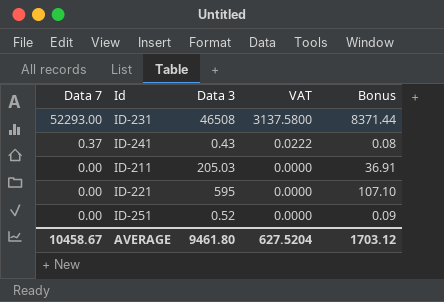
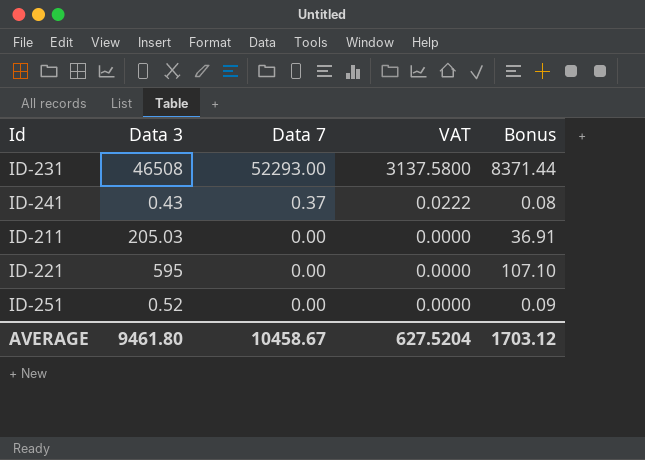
column Data 7 | position: 1 -> 3

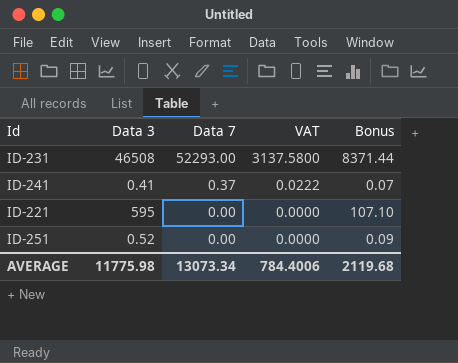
row ID-211: 205.03 | 0.00 | 0.0000 | 36.91 -> none
ID-241 | Data 3: 0.43 -> 0.41
ID-241 | Bonus: 0.08 -> 0.07
AVERAGE | Data 3: 9461.80 -> 11775.98
AVERAGE | Data 7: 10458.67 -> 13073.34
AVERAGE | VAT: 627.5204 -> 784.4006
AVERAGE | Bonus: 1703.12 -> 2119.68

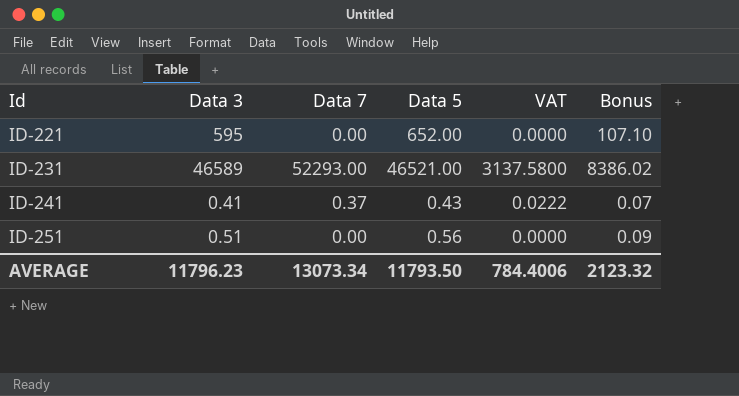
row order: Data 7 descending -> Id ascending
column Data 5 | position: none -> 4
ID-231 | Data 3: 46508 -> 46589
ID-231 | Bonus: 8371.44 -> 8386.02
ID-251 | Data 3: 0.52 -> 0.51
AVERAGE | Data 3: 11775.98 -> 11796.23
AVERAGE | Bonus: 2119.68 -> 2123.32

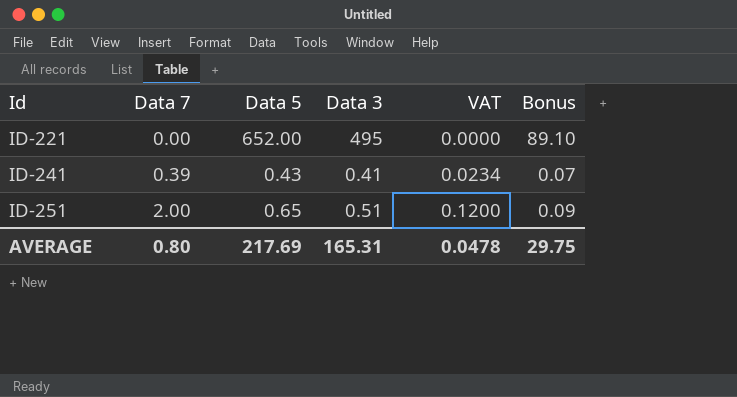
column Data 3 | position: 2 -> 4
row ID-231: 46589 | 52293.00 | 46521.00 | 3137.5800 | 8386.02 -> none
ID-221 | Data 3: 595 -> 495
ID-221 | Bonus: 107.10 -> 89.10
ID-241 | Data 7: 0.37 -> 0.39
ID-241 | VAT: 0.0222 -> 0.0234
ID-251 | Data 7: 0.00 -> 2.00
ID-251 | Data 5: 0.56 -> 0.65
ID-251 | VAT: 0.0000 -> 0.1200
AVERAGE | Data 7: 13073.34 -> 0.80
AVERAGE | Data 5: 11793.50 -> 217.69
AVERAGE | Data 3: 11796.23 -> 165.31
AVERAGE | VAT: 784.4006 -> 0.0478
AVERAGE | Bonus: 2123.32 -> 29.75

